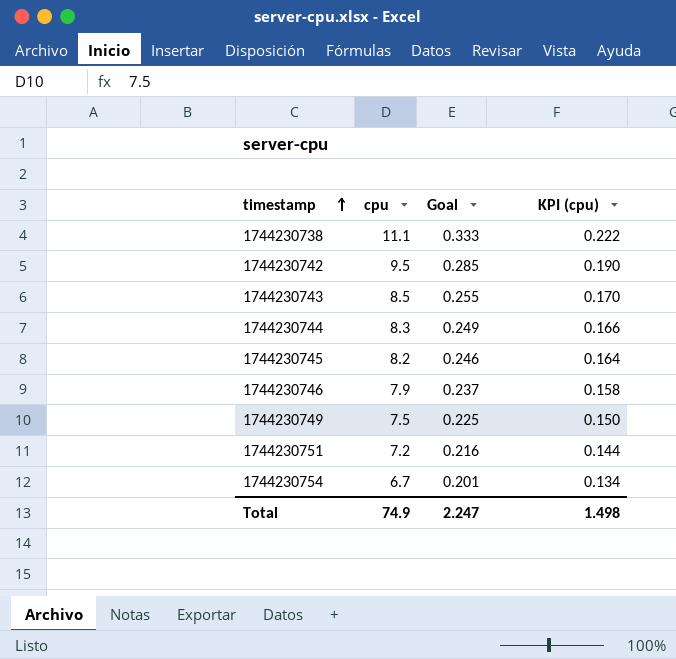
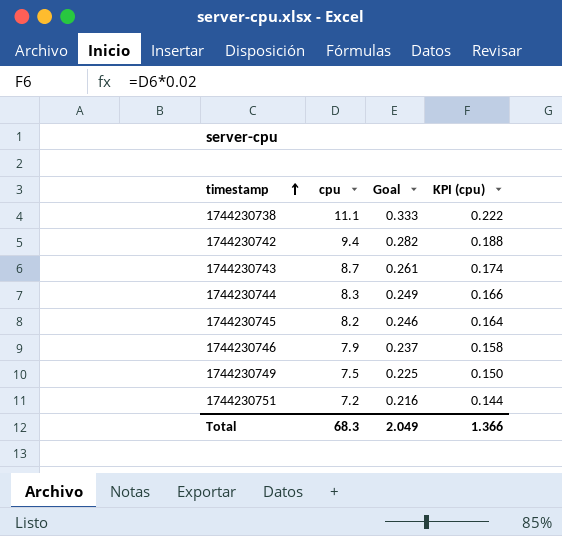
row 1744230754: 6.7 | 0.201 | 0.134 -> none
1744230742 | cpu: 9.5 -> 9.4
1744230742 | Goal: 0.285 -> 0.282
1744230742 | KPI (cpu): 0.190 -> 0.188
1744230743 | cpu: 8.5 -> 8.7
1744230743 | Goal: 0.255 -> 0.261
1744230743 | KPI (cpu): 0.170 -> 0.174
Total | cpu: 74.9 -> 68.3
Total | Goal: 2.247 -> 2.049
Total | KPI (cpu): 1.498 -> 1.366

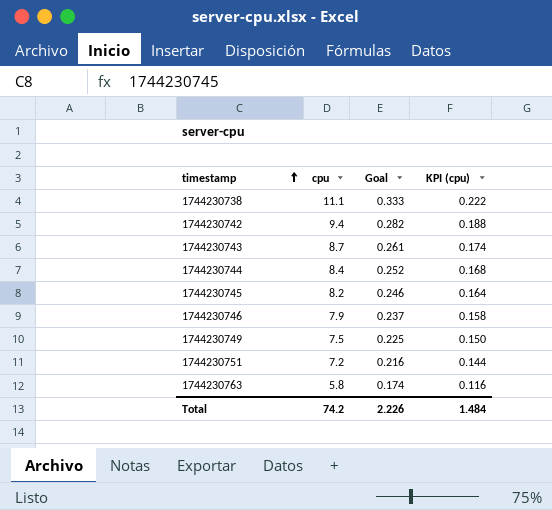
1744230744 | cpu: 8.3 -> 8.4
1744230744 | Goal: 0.249 -> 0.252
1744230744 | KPI (cpu): 0.166 -> 0.168
row 1744230763: none -> 5.8 | 0.174 | 0.116
Total | cpu: 68.3 -> 74.2
Total | Goal: 2.049 -> 2.226
Total | KPI (cpu): 1.366 -> 1.484

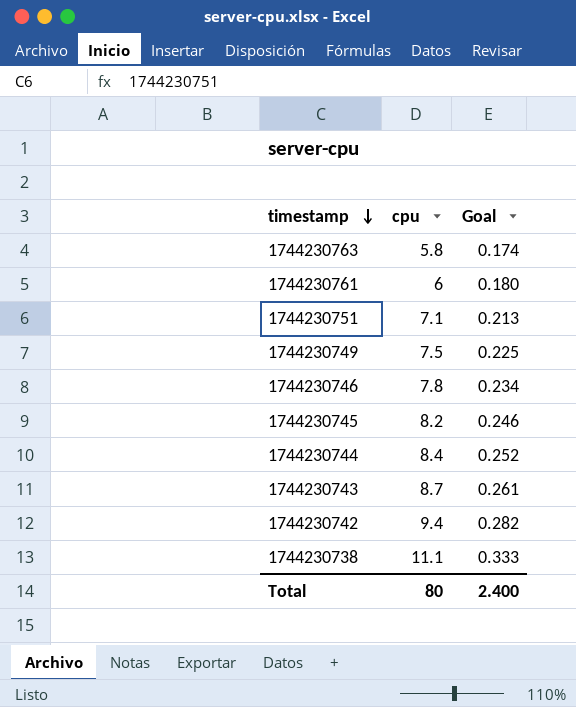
row order: timestamp ascending -> timestamp descending
column KPI (cpu) | formula: [cpu] * 0.02 -> none
row 1744230761: none -> 6 | 0.180
1744230751 | cpu: 7.2 -> 7.1
1744230751 | Goal: 0.216 -> 0.213
1744230746 | cpu: 7.9 -> 7.8
1744230746 | Goal: 0.237 -> 0.234
Total | cpu: 74.2 -> 80
Total | Goal: 2.226 -> 2.400

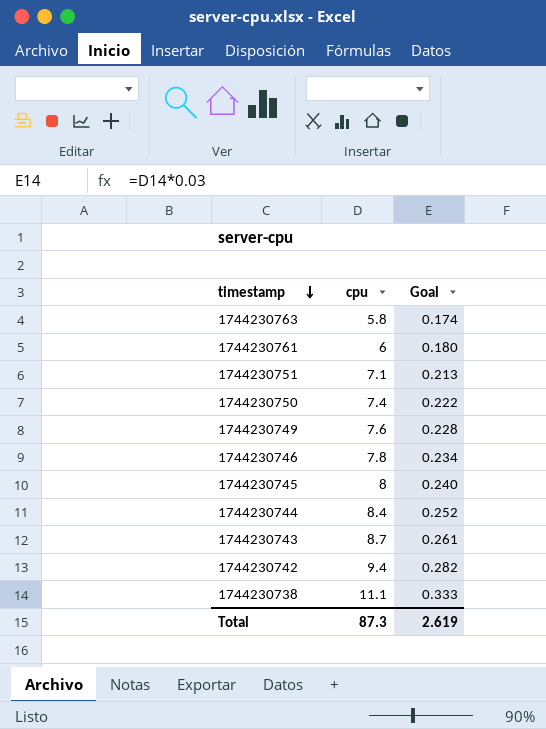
row 1744230750: none -> 7.4 | 0.222
1744230749 | cpu: 7.5 -> 7.6
1744230749 | Goal: 0.225 -> 0.228
1744230745 | cpu: 8.2 -> 8
1744230745 | Goal: 0.246 -> 0.240
Total | cpu: 80 -> 87.3
Total | Goal: 2.400 -> 2.619

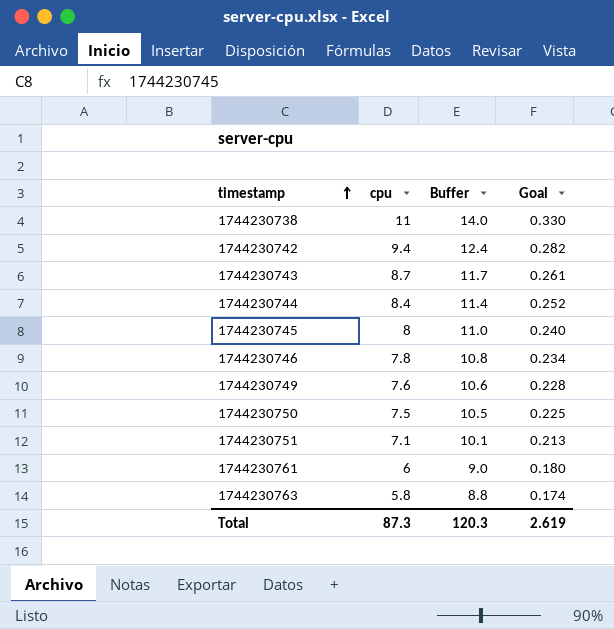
row order: timestamp descending -> timestamp ascending
column Buffer | formula: none -> [cpu] + 3
1744230738 | cpu: 11.1 -> 11
1744230738 | Goal: 0.333 -> 0.330
1744230750 | cpu: 7.4 -> 7.5
1744230750 | Goal: 0.222 -> 0.225

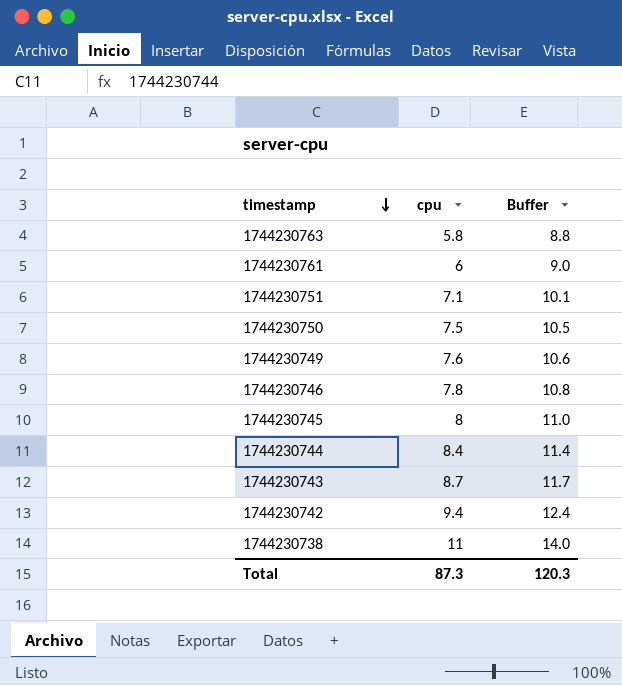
row order: timestamp ascending -> timestamp descending
column Goal | formula: [cpu] * 0.03 -> none

